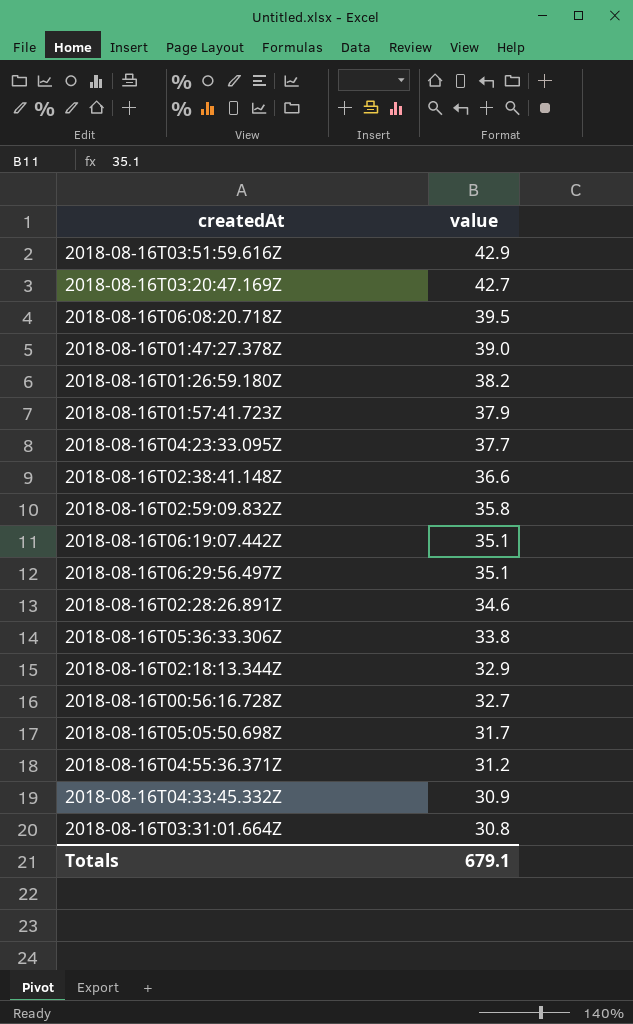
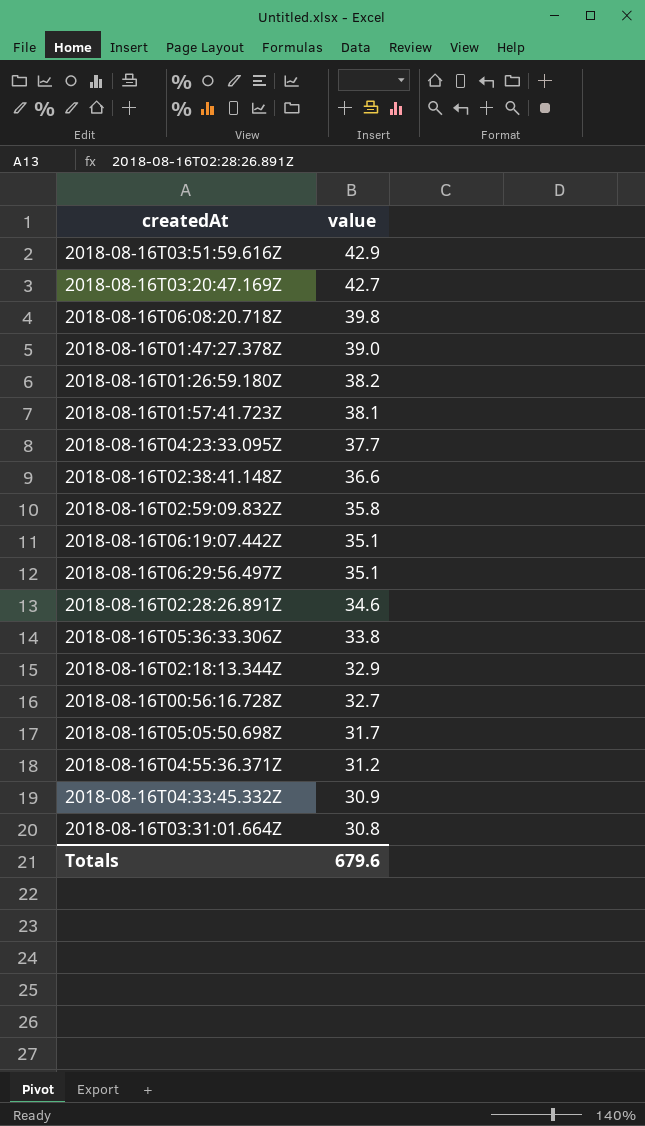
2018-08-16T06:08:20.718Z | value: 39.5 -> 39.8
2018-08-16T01:57:41.723Z | value: 37.9 -> 38.1
Totals | value: 679.1 -> 679.6

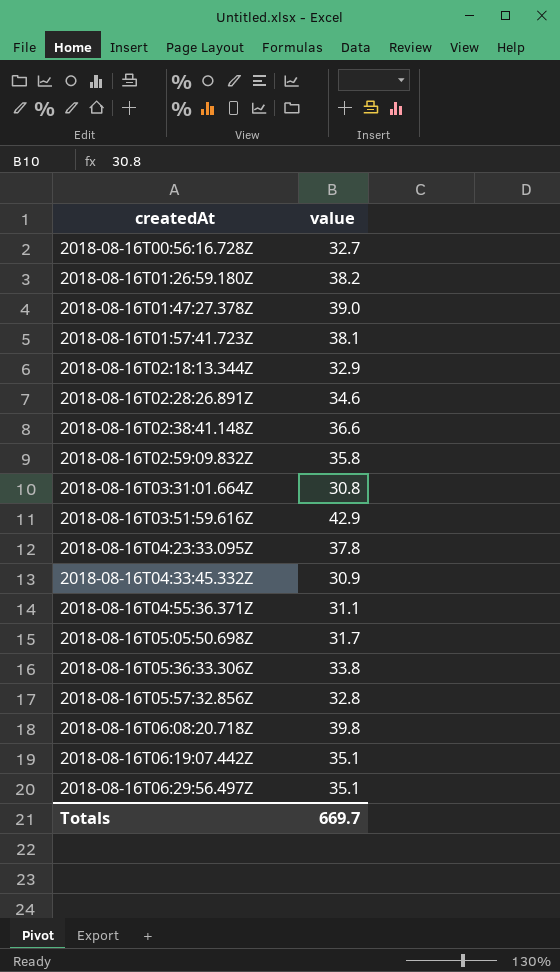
row order: value descending -> createdAt ascending
row 2018-08-16T03:20:47.169Z: 42.7 -> none
2018-08-16T04:23:33.095Z | value: 37.7 -> 37.8
2018-08-16T04:55:36.371Z | value: 31.2 -> 31.1
row 2018-08-16T05:57:32.856Z: none -> 32.8
Totals | value: 679.6 -> 669.7

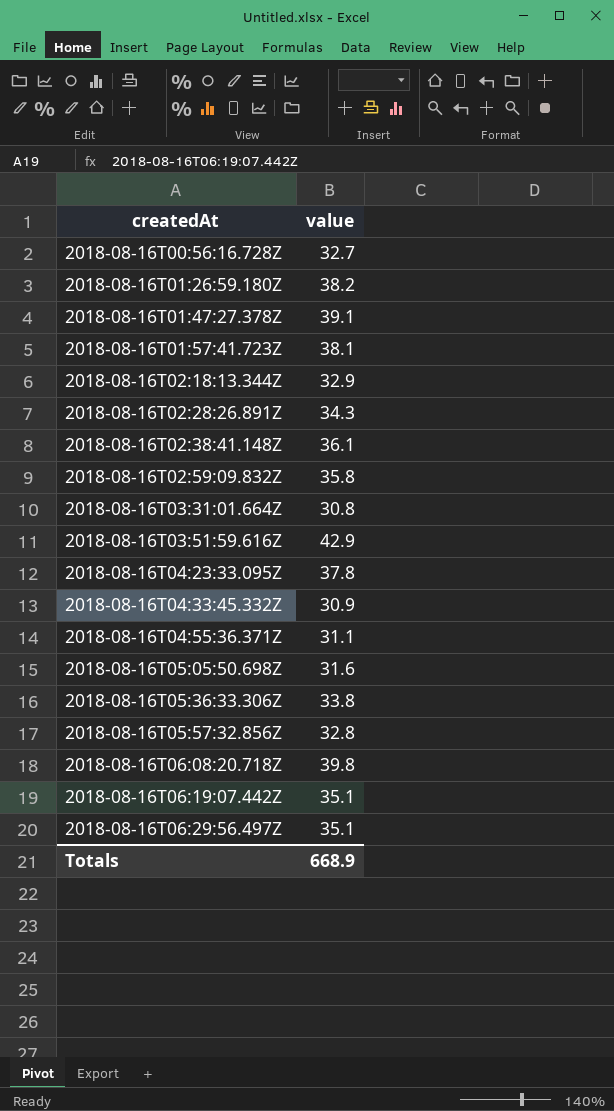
2018-08-16T01:47:27.378Z | value: 39.0 -> 39.1
2018-08-16T02:28:26.891Z | value: 34.6 -> 34.3
2018-08-16T02:38:41.148Z | value: 36.6 -> 36.1
2018-08-16T05:05:50.698Z | value: 31.7 -> 31.6
Totals | value: 669.7 -> 668.9

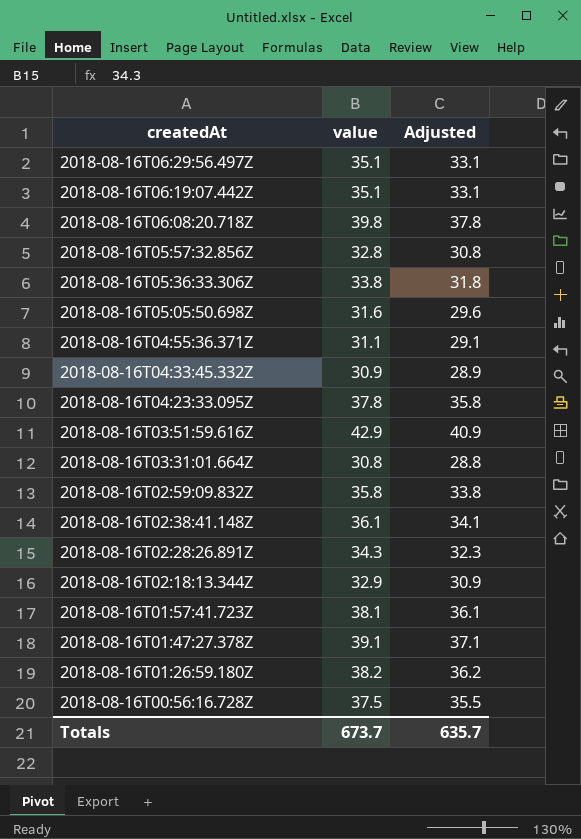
row order: createdAt ascending -> createdAt descending
column Adjusted | formula: none -> [value] - 2
2018-08-16T00:56:16.728Z | value: 32.7 -> 37.5
Totals | value: 668.9 -> 673.7

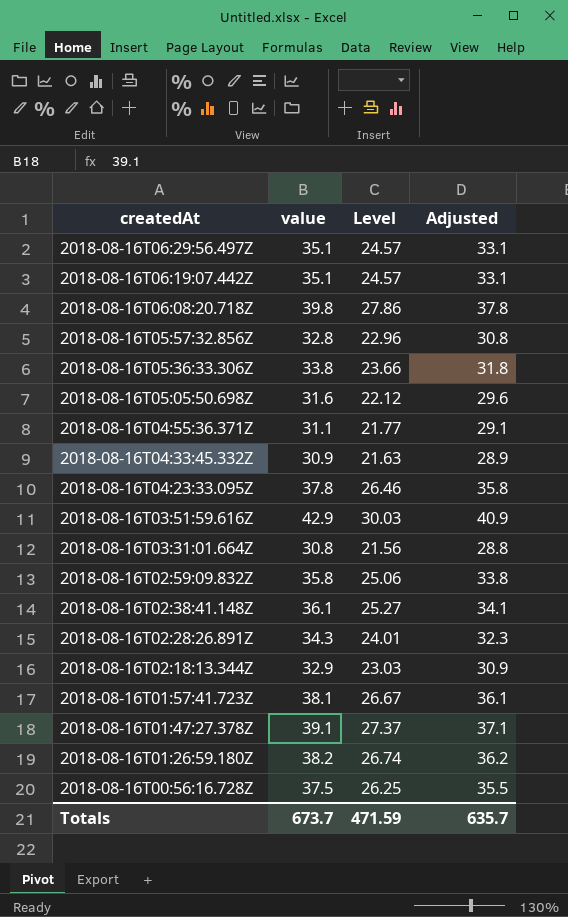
column Level | formula: none -> [value] * 0.7

